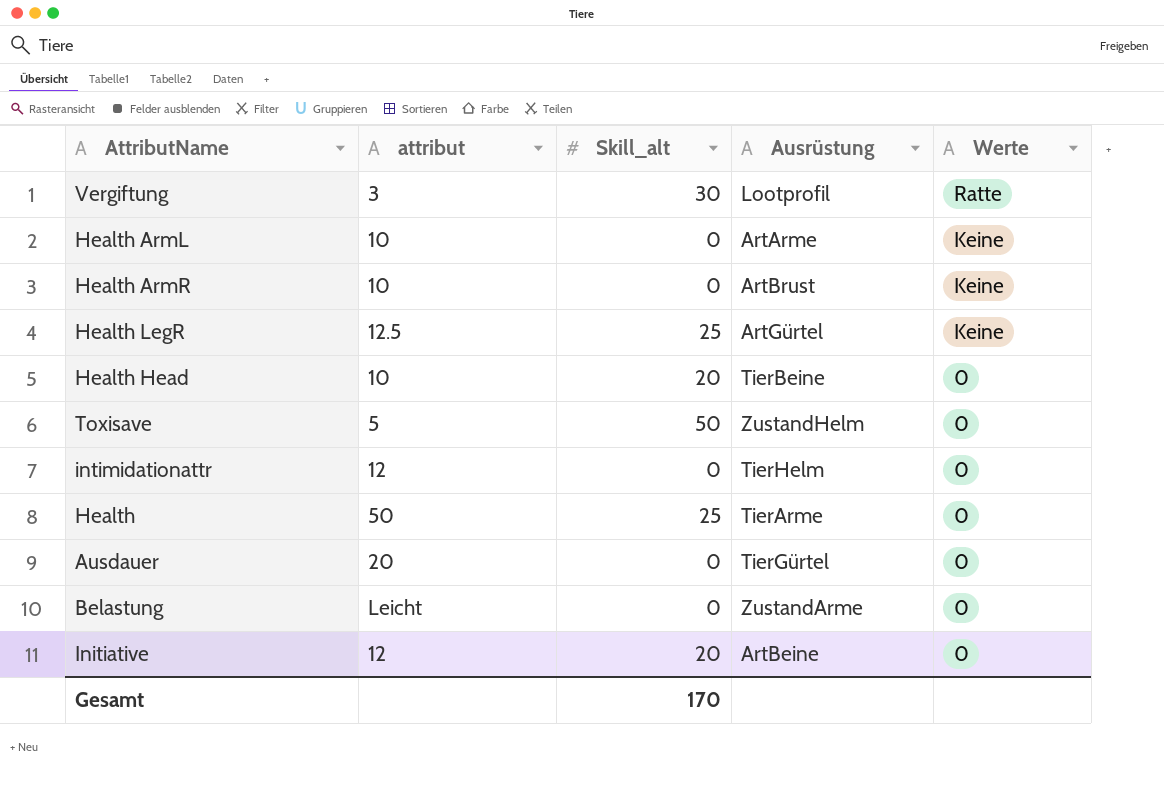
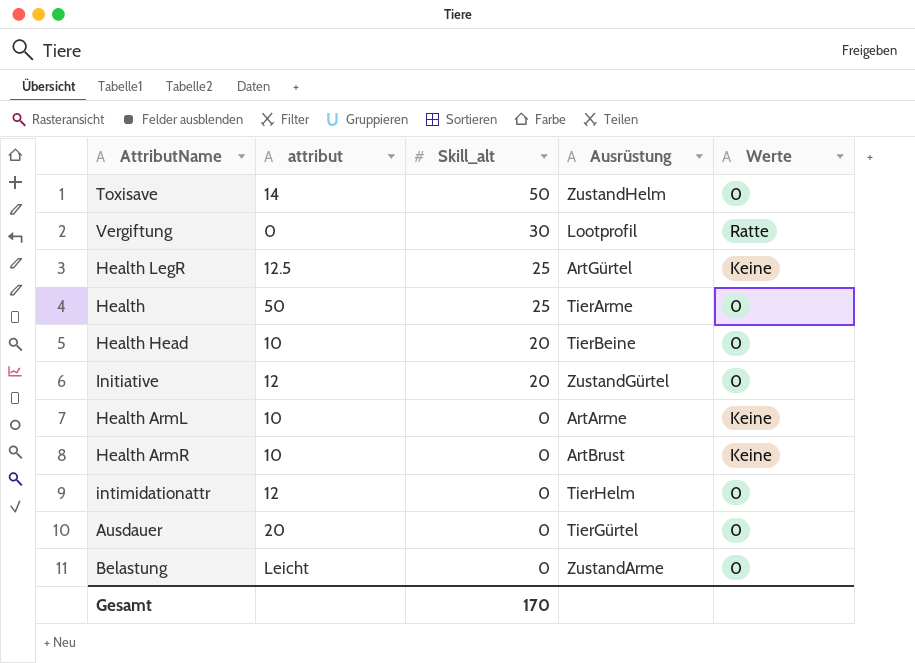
row order: Werte descending -> Skill_alt descending
Toxisave | attribut: 5 -> 14
Vergiftung | attribut: 3 -> 0
Initiative | Ausrüstung: ArtBeine -> ZustandGürtel

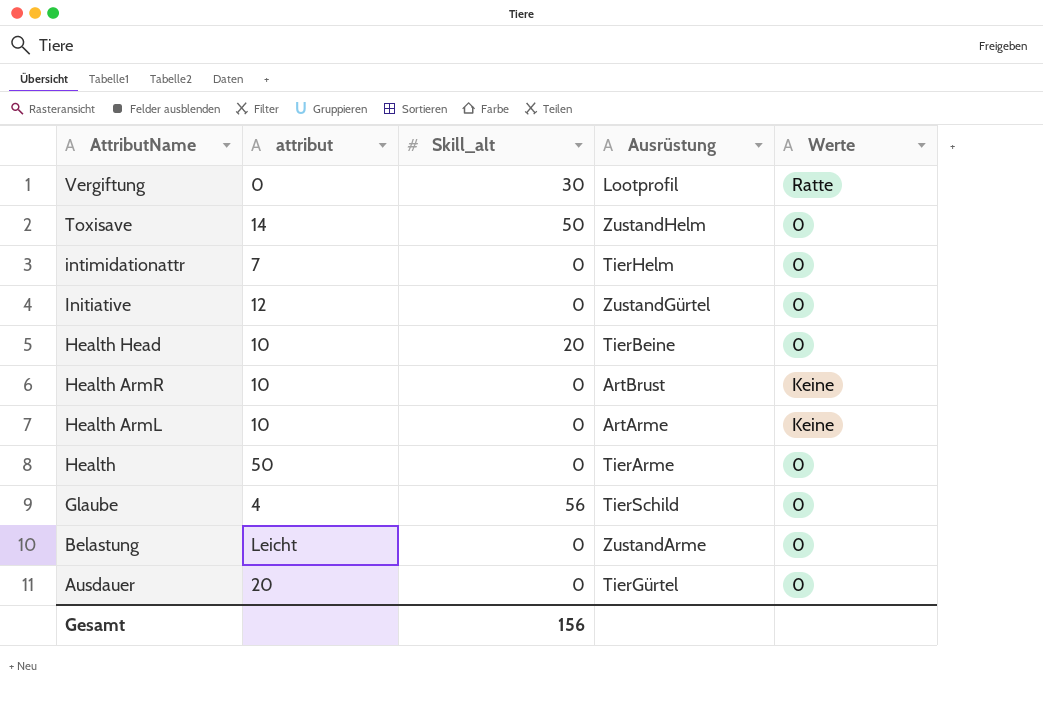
row order: Skill_alt descending -> AttributName descending
row Health LegR: 12.5 | 25 | ArtGürtel | Keine -> none
intimidationattr | attribut: 12 -> 7
Initiative | Skill_alt: 20 -> 0
Health | Skill_alt: 25 -> 0
row Glaube: none -> 4 | 56 | TierSchild | 0
Gesamt | Skill_alt: 170 -> 156

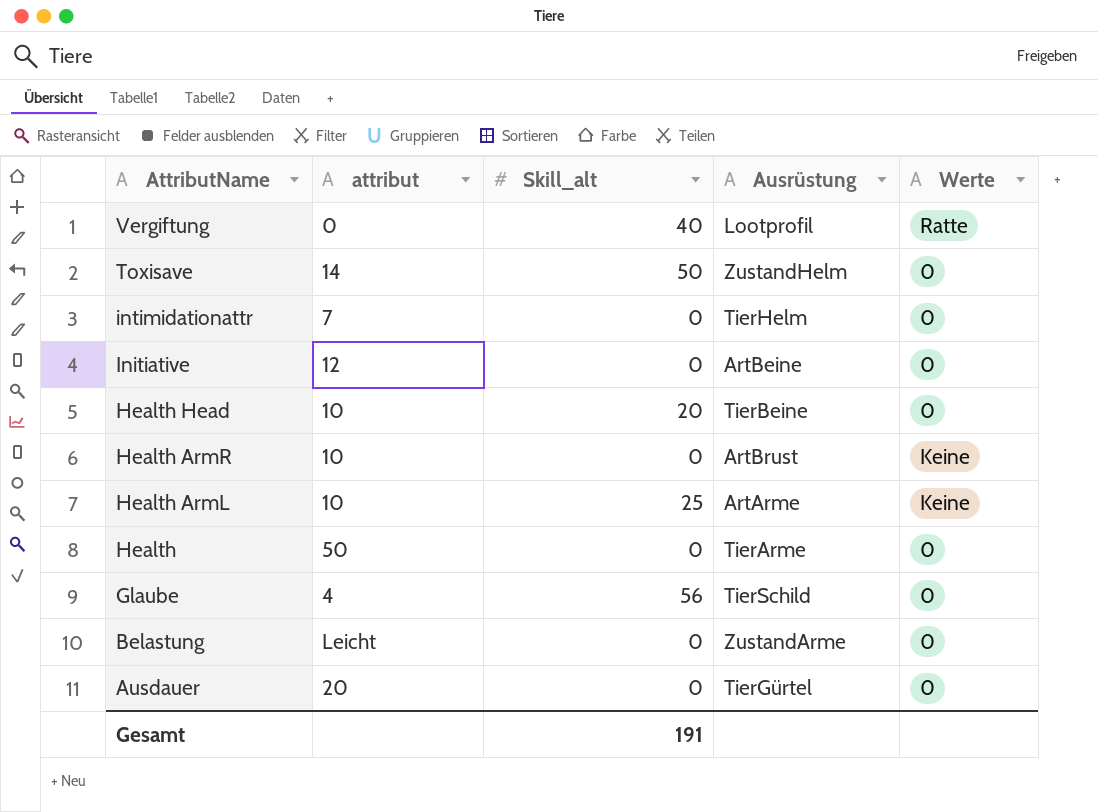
Vergiftung | Skill_alt: 30 -> 40
Initiative | Ausrüstung: ZustandGürtel -> ArtBeine
Health ArmL | Skill_alt: 0 -> 25
Gesamt | Skill_alt: 156 -> 191

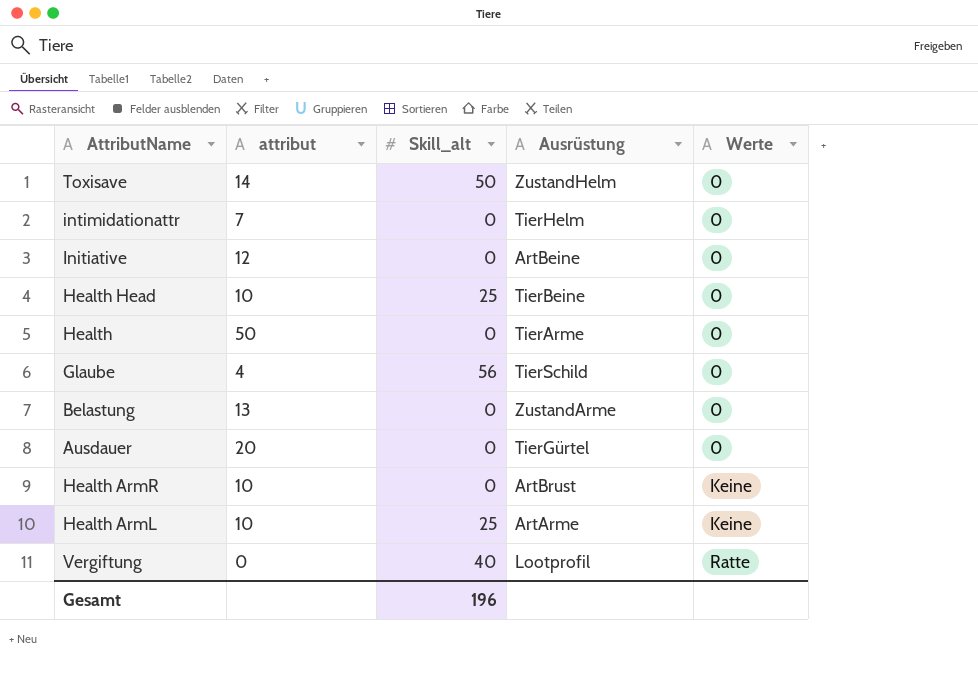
row order: AttributName descending -> Werte ascending
Health Head | Skill_alt: 20 -> 25
Belastung | attribut: Leicht -> 13
Gesamt | Skill_alt: 191 -> 196

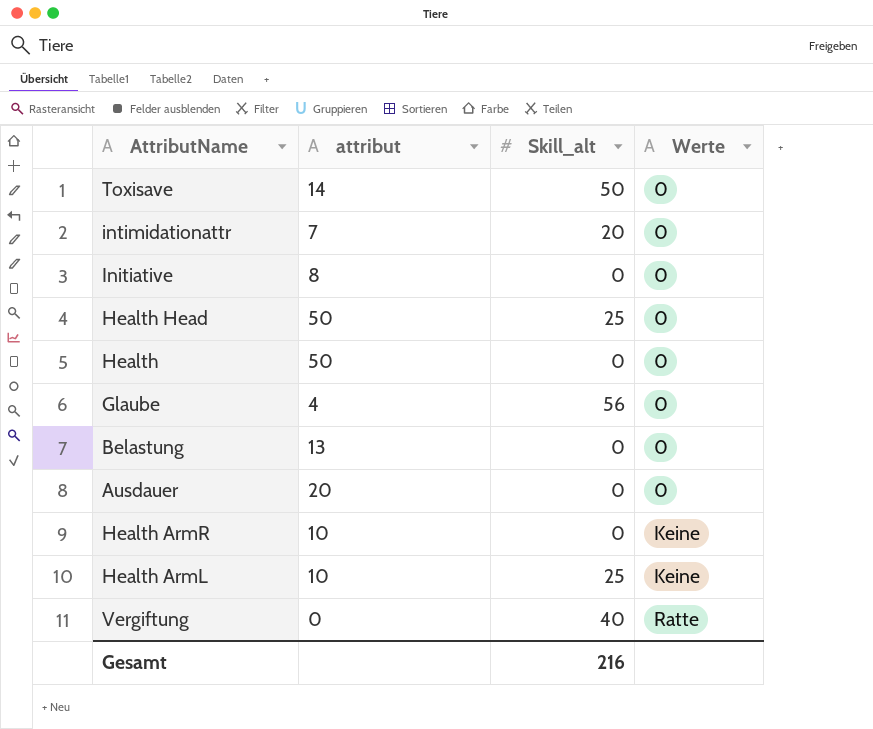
column Ausrüstung | position: 4 -> none
intimidationattr | Skill_alt: 0 -> 20
Initiative | attribut: 12 -> 8
Health Head | attribut: 10 -> 50
Gesamt | Skill_alt: 196 -> 216

